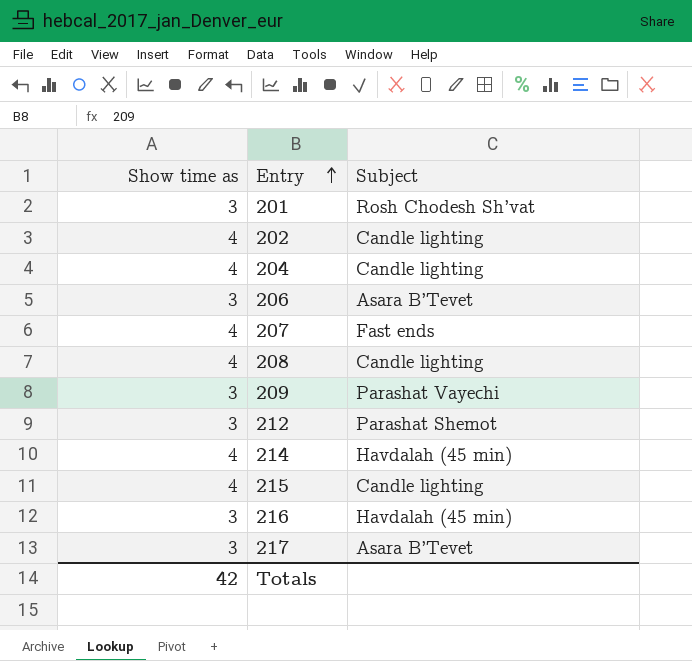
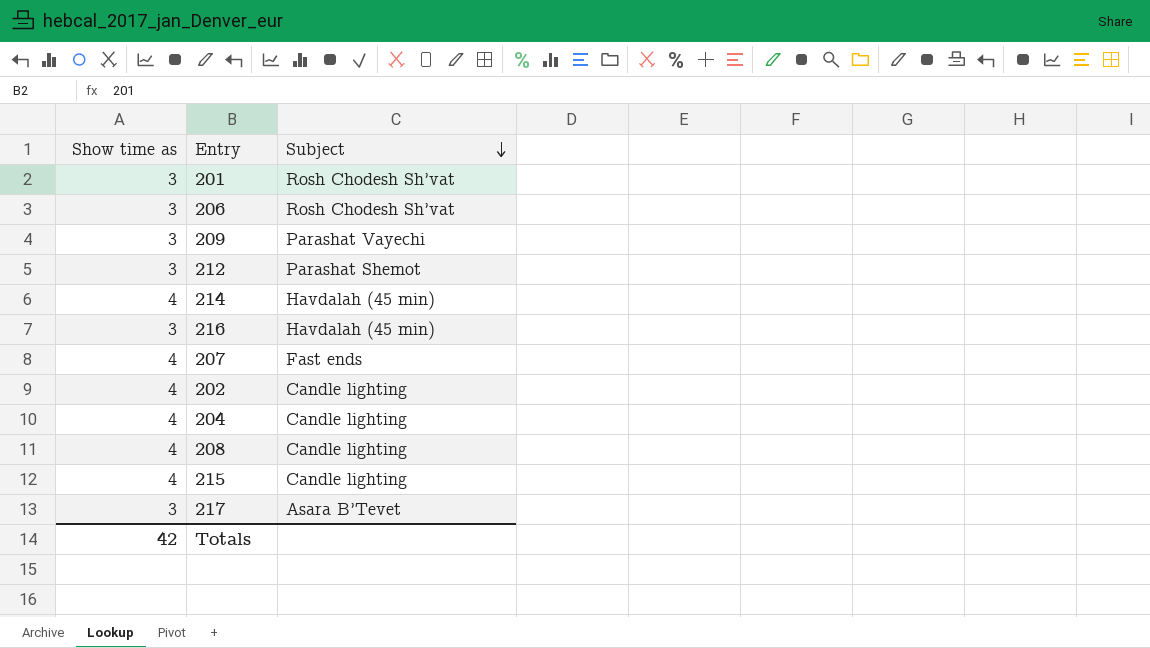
row order: Entry ascending -> Subject descending
206 | Subject: Asara B’Tevet -> Rosh Chodesh Sh’vat

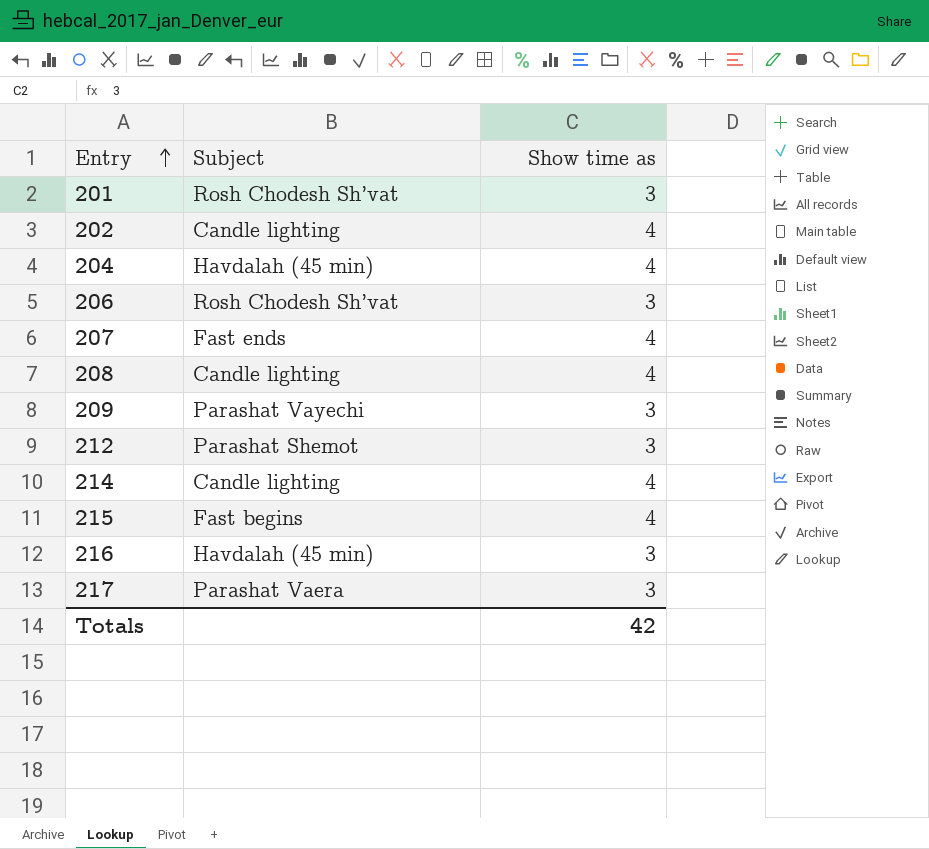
row order: Subject descending -> Entry ascending
column Show time as | position: 1 -> 3
204 | Subject: Candle lighting -> Havdalah (45 min)
214 | Subject: Havdalah (45 min) -> Candle lighting
215 | Subject: Candle lighting -> Fast begins
217 | Subject: Asara B’Tevet -> Parashat Vaera

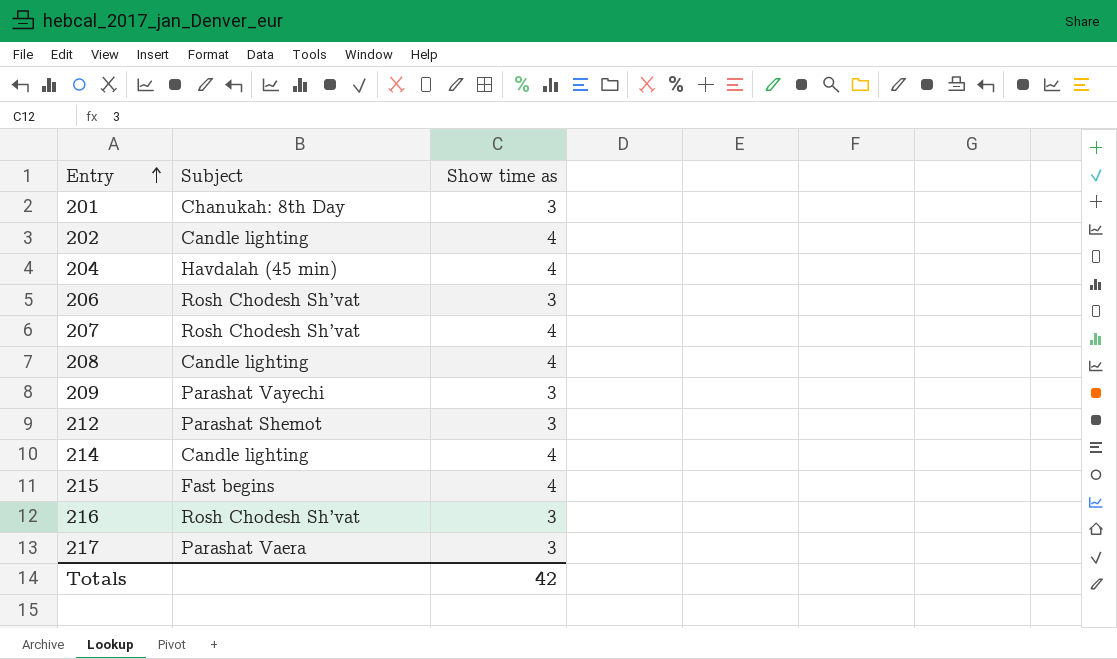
201 | Subject: Rosh Chodesh Sh’vat -> Chanukah: 8th Day
207 | Subject: Fast ends -> Rosh Chodesh Sh’vat
216 | Subject: Havdalah (45 min) -> Rosh Chodesh Sh’vat

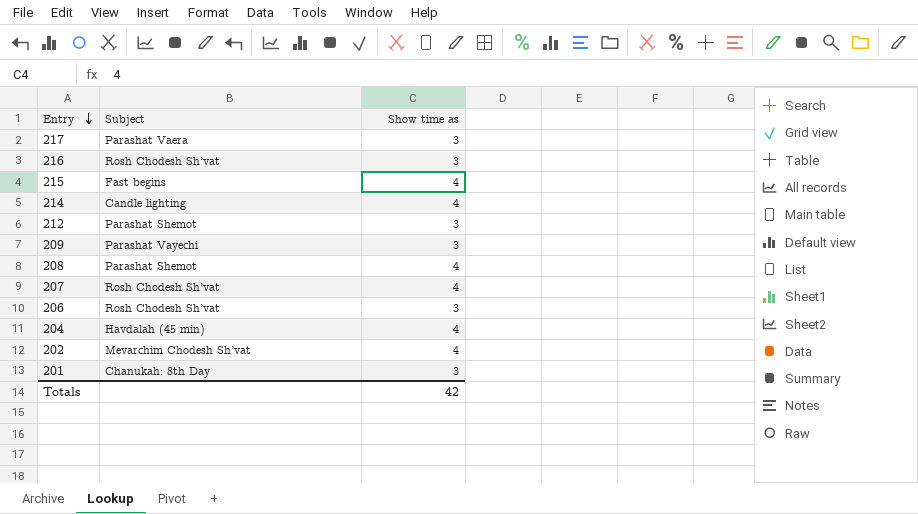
row order: Entry ascending -> Entry descending
208 | Subject: Candle lighting -> Parashat Shemot
202 | Subject: Candle lighting -> Mevarchim Chodesh Sh’vat

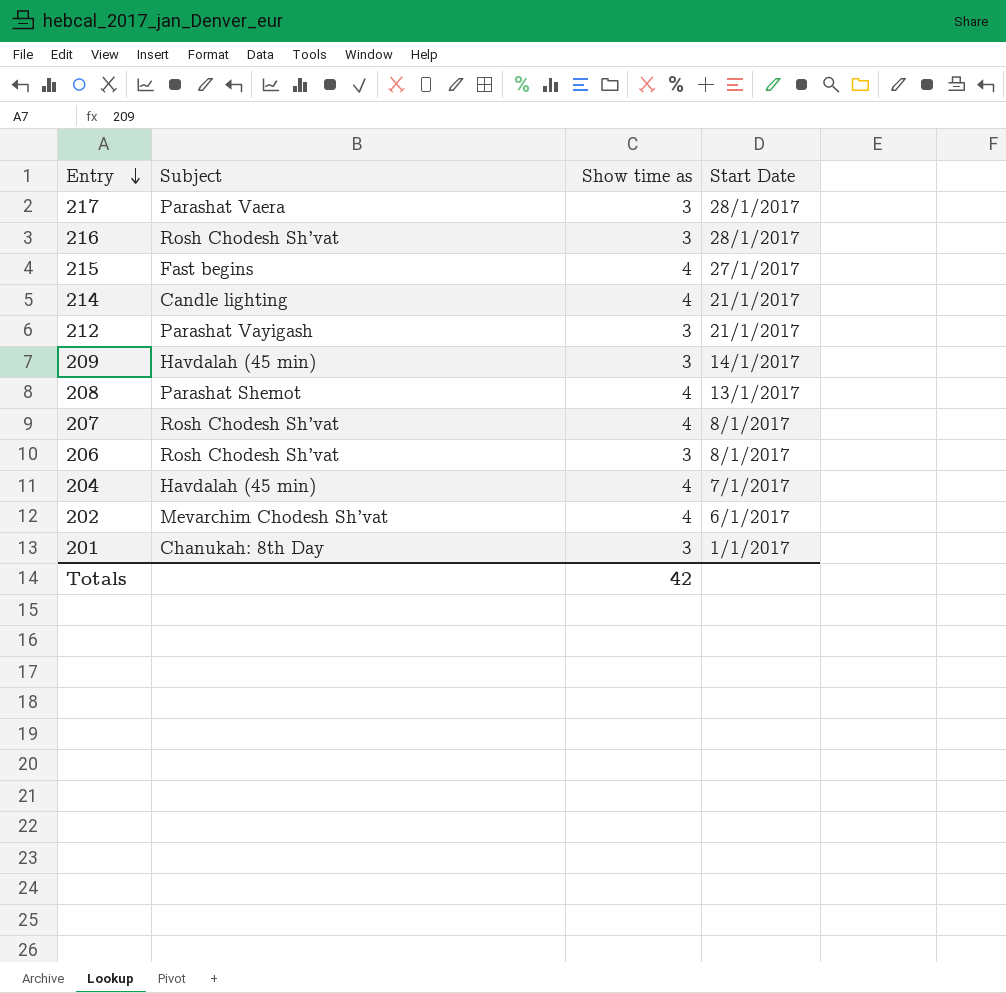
column Start Date | position: none -> 4
212 | Subject: Parashat Shemot -> Parashat Vayigash
209 | Subject: Parashat Vayechi -> Havdalah (45 min)

